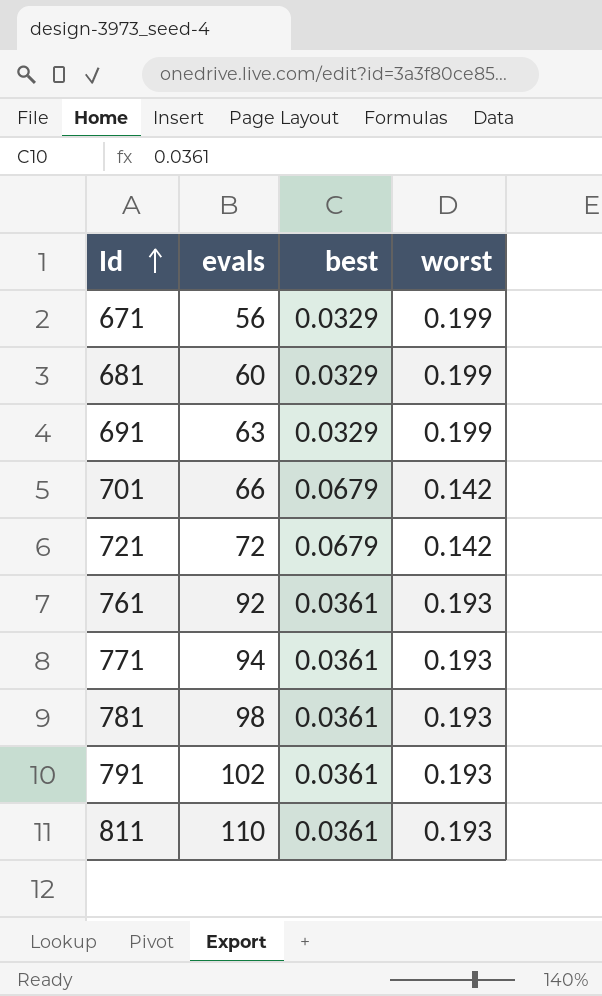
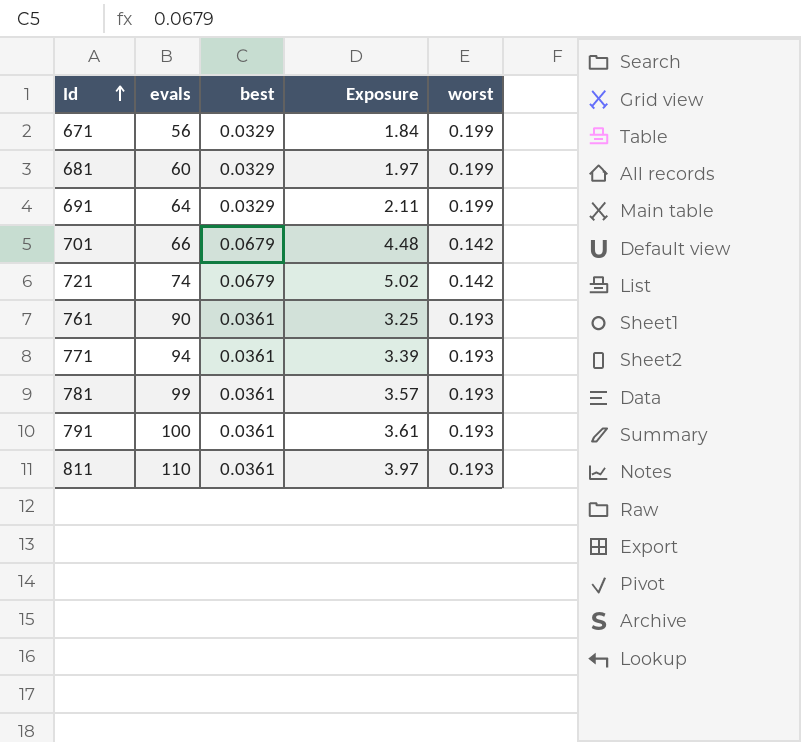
column Exposure | formula: none -> [evals] * [best]
691 | evals: 63 -> 64
721 | evals: 72 -> 74
761 | evals: 92 -> 90
781 | evals: 98 -> 99
791 | evals: 102 -> 100

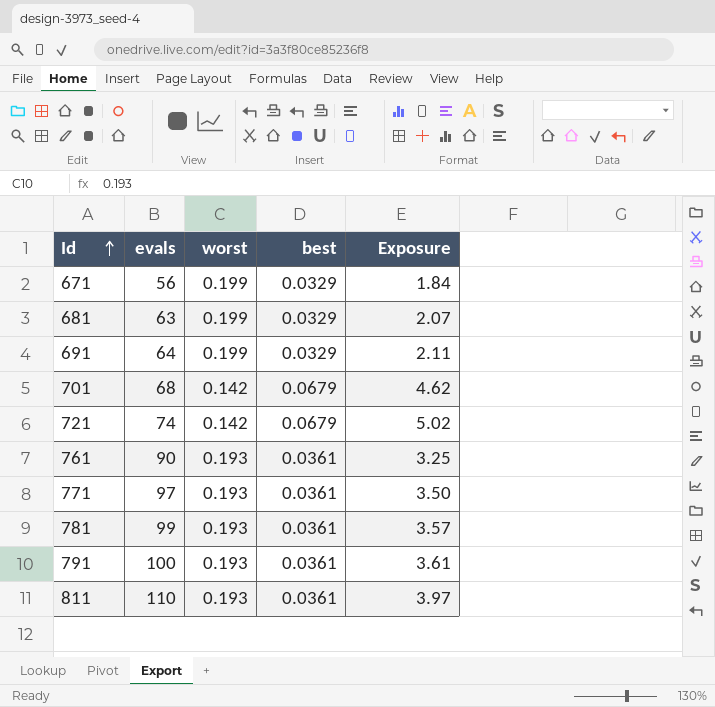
column worst | position: 5 -> 3
681 | evals: 60 -> 63
681 | Exposure: 1.97 -> 2.07
701 | evals: 66 -> 68
701 | Exposure: 4.48 -> 4.62
771 | evals: 94 -> 97
771 | Exposure: 3.39 -> 3.50

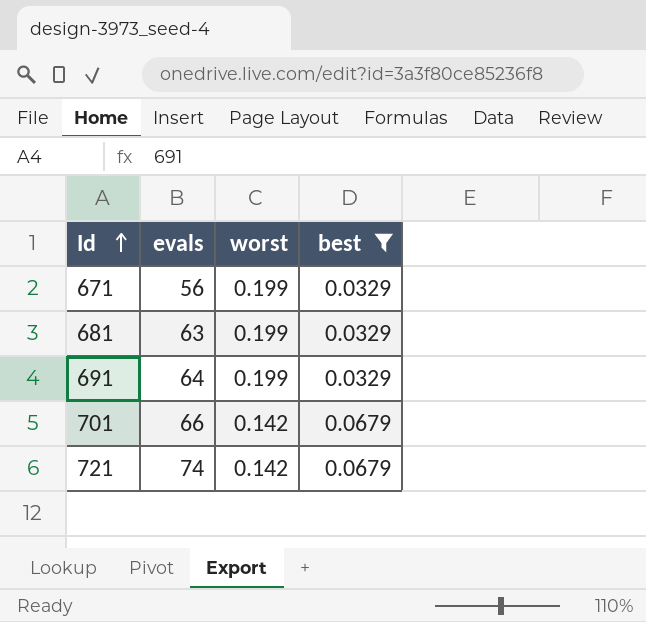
filter: none -> best != 0.0361
column Exposure | formula: [evals] * [best] -> none
701 | evals: 68 -> 66

